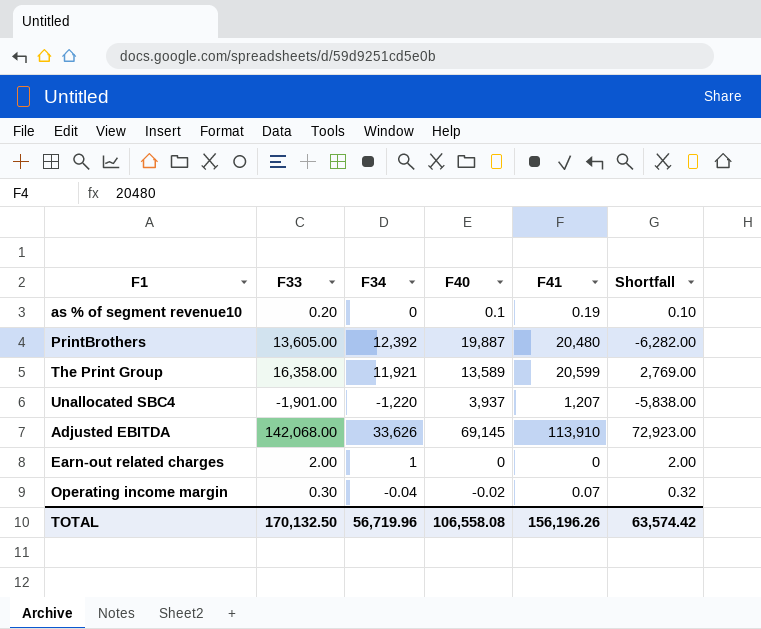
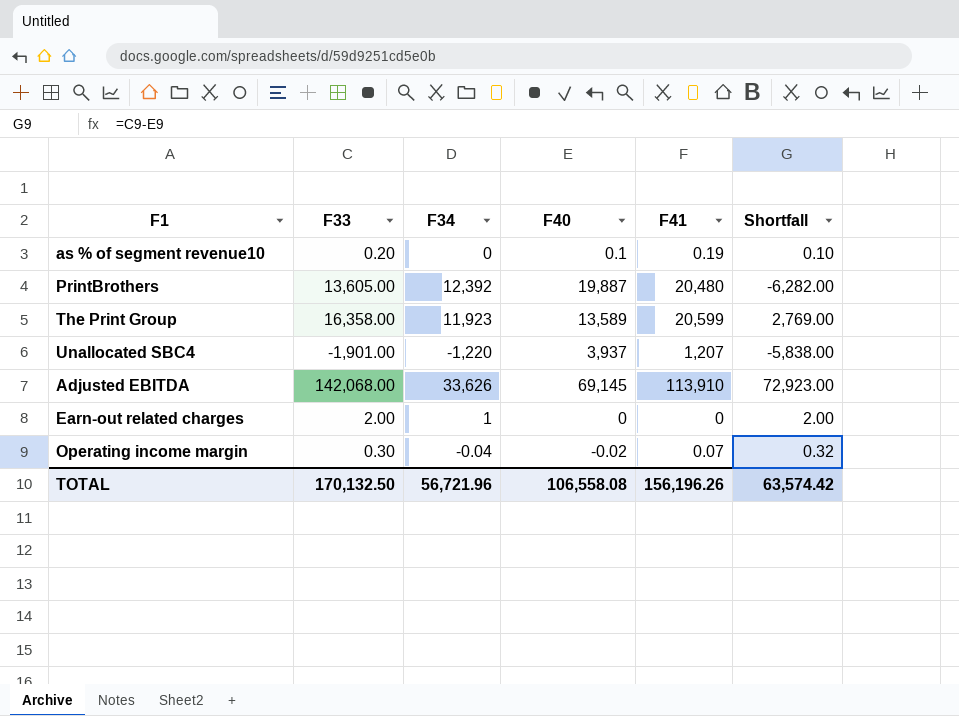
The Print Group | F34: 11,921 -> 11,923
TOTAL | F34: 56,719.96 -> 56,721.96

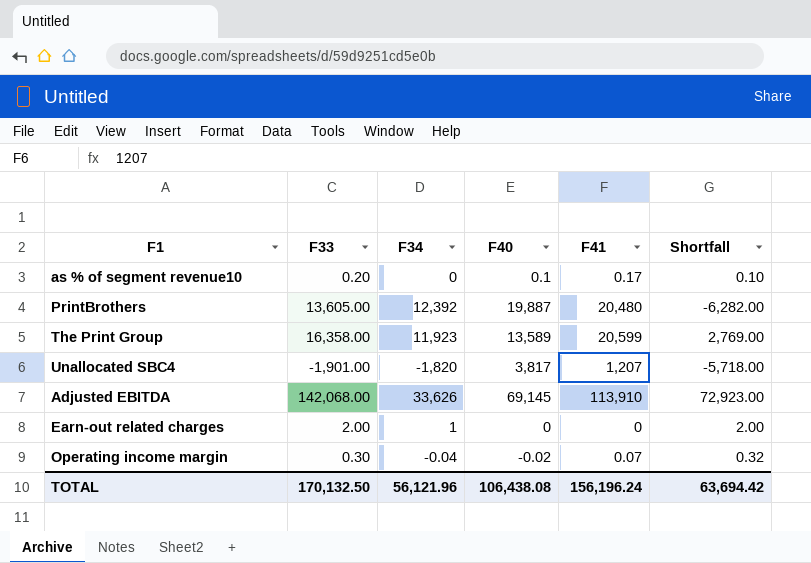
as % of segment revenue10 | F41: 0.19 -> 0.17
Unallocated SBC4 | F34: -1,220 -> -1,820
Unallocated SBC4 | F40: 3,937 -> 3,817
Unallocated SBC4 | Shortfall: -5,838.00 -> -5,718.00
TOTAL | F34: 56,721.96 -> 56,121.96
TOTAL | F40: 106,558.08 -> 106,438.08
TOTAL | F41: 156,196.26 -> 156,196.24
TOTAL | Shortfall: 63,574.42 -> 63,694.42

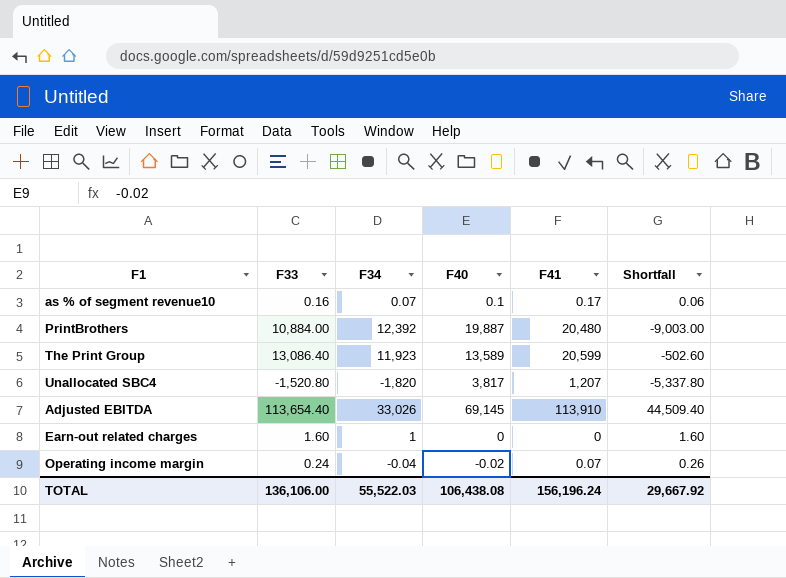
as % of segment revenue10 | F33: 0.20 -> 0.16
as % of segment revenue10 | F34: 0 -> 0.07
as % of segment revenue10 | Shortfall: 0.10 -> 0.06
PrintBrothers | F33: 13,605.00 -> 10,884.00
PrintBrothers | Shortfall: -6,282.00 -> -9,003.00
The Print Group | F33: 16,358.00 -> 13,086.40
The Print Group | Shortfall: 2,769.00 -> -502.60
Unallocated SBC4 | F33: -1,901.00 -> -1,520.80
Unallocated SBC4 | Shortfall: -5,718.00 -> -5,337.80
Adjusted EBITDA | F33: 142,068.00 -> 113,654.40
Adjusted EBITDA | F34: 33,626 -> 33,026
Adjusted EBITDA | Shortfall: 72,923.00 -> 44,509.40
Earn-out related charges | F33: 2.00 -> 1.60
Earn-out related charges | Shortfall: 2.00 -> 1.60
Operating income margin | F33: 0.30 -> 0.24
Operating income margin | Shortfall: 0.32 -> 0.26
TOTAL | F33: 170,132.50 -> 136,106.00
TOTAL | F34: 56,121.96 -> 55,522.03
TOTAL | Shortfall: 63,694.42 -> 29,667.92

